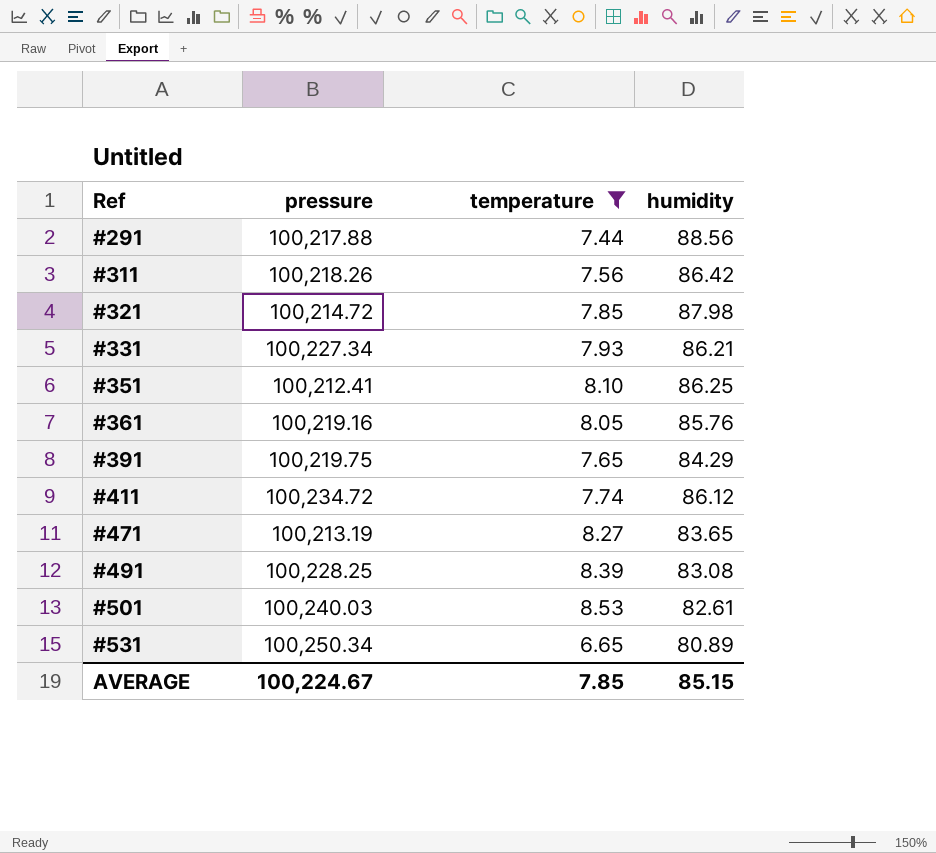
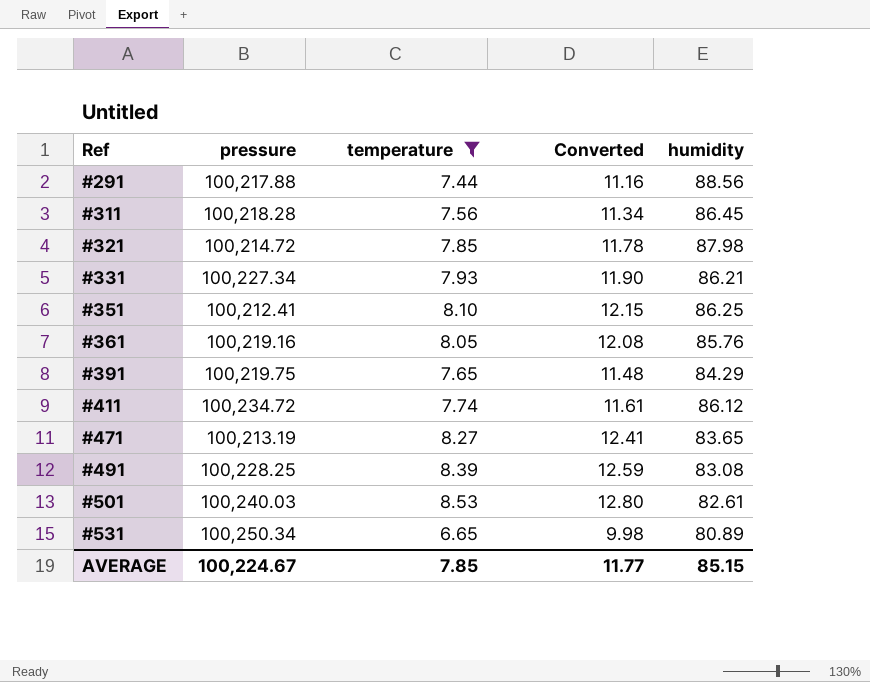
column Converted | formula: none -> [temperature] * 1.5
#311 | pressure: 100,218.26 -> 100,218.28
#311 | humidity: 86.42 -> 86.45

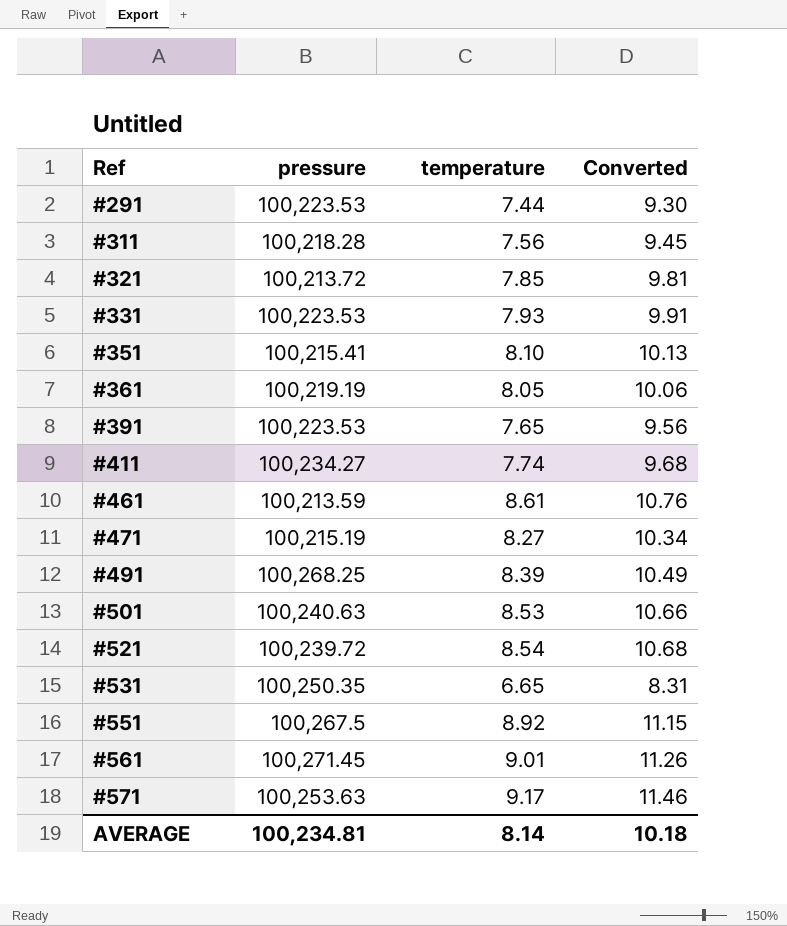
filter: temperature <= 8.53 -> none
column humidity | position: 5 -> none
column Converted | formula: [temperature] * 1.5 -> [temperature] * 1.25
#291 | pressure: 100,217.88 -> 100,223.53
#321 | pressure: 100,214.72 -> 100,213.72
#331 | pressure: 100,227.34 -> 100,223.53
#351 | pressure: 100,212.41 -> 100,215.41
#361 | pressure: 100,219.16 -> 100,219.19
#391 | pressure: 100,219.75 -> 100,223.53
#411 | pressure: 100,234.72 -> 100,234.27
#471 | pressure: 100,213.19 -> 100,215.19
#491 | pressure: 100,228.25 -> 100,268.25
#501 | pressure: 100,240.03 -> 100,240.63
#531 | pressure: 100,250.34 -> 100,250.35
AVERAGE | pressure: 100,224.67 -> 100,234.81
AVERAGE | temperature: 7.85 -> 8.14
AVERAGE | Converted: 11.77 -> 10.18

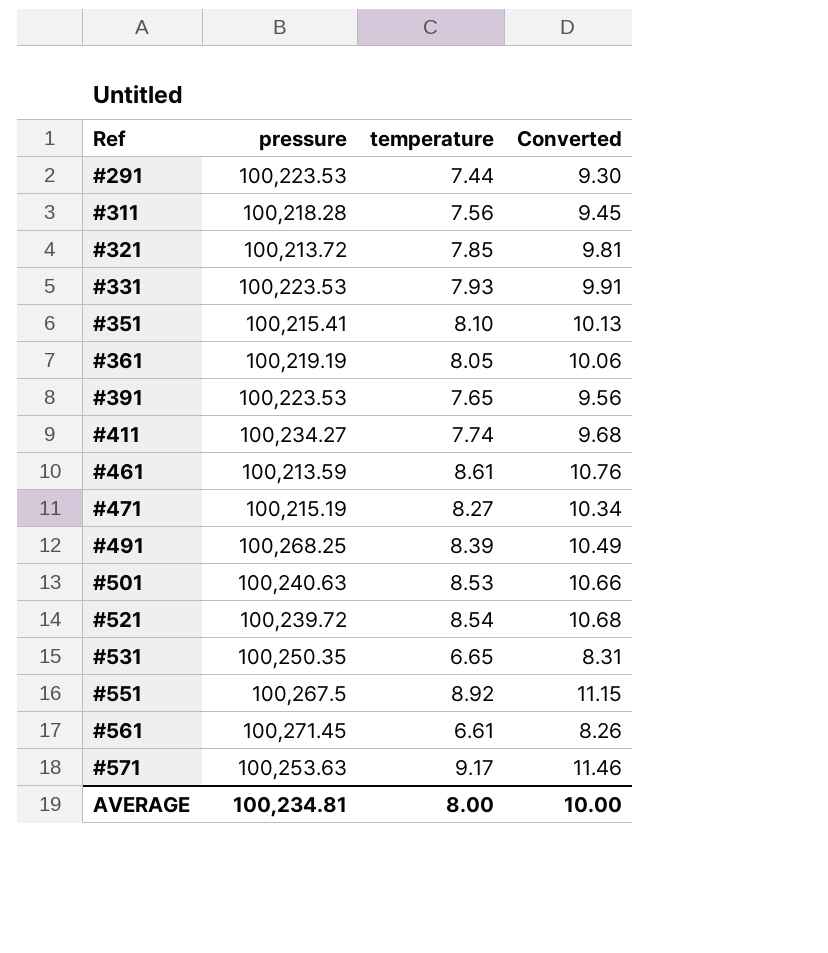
#561 | temperature: 9.01 -> 6.61
#561 | Converted: 11.26 -> 8.26
AVERAGE | temperature: 8.14 -> 8.00
AVERAGE | Converted: 10.18 -> 10.00

